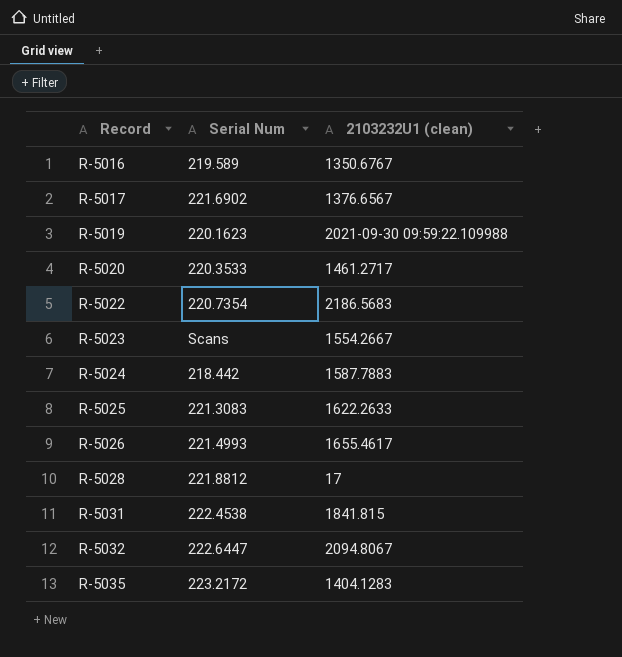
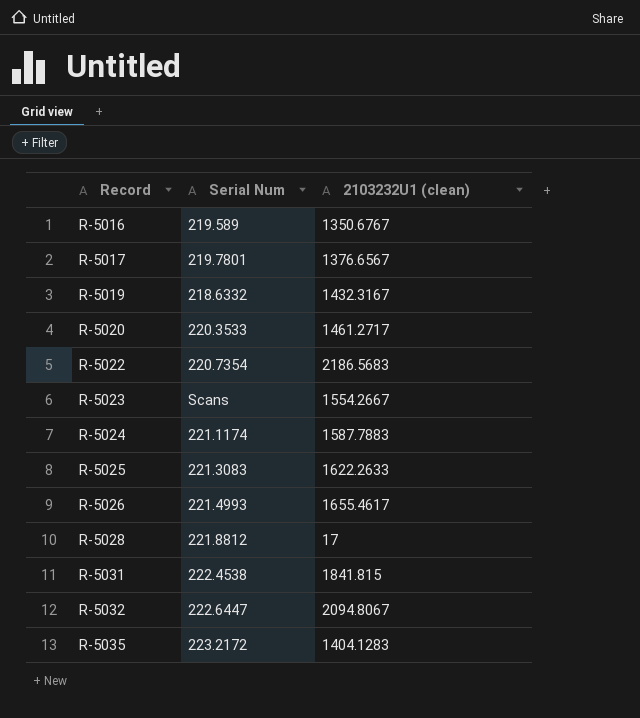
R-5017 | Serial Num: 221.6902 -> 219.7801
R-5019 | Serial Num: 220.1623 -> 218.6332
R-5019 | 2103232U1 (clean): 2021-09-30 09:59:22.109988 -> 1432.3167
R-5024 | Serial Num: 218.442 -> 221.1174

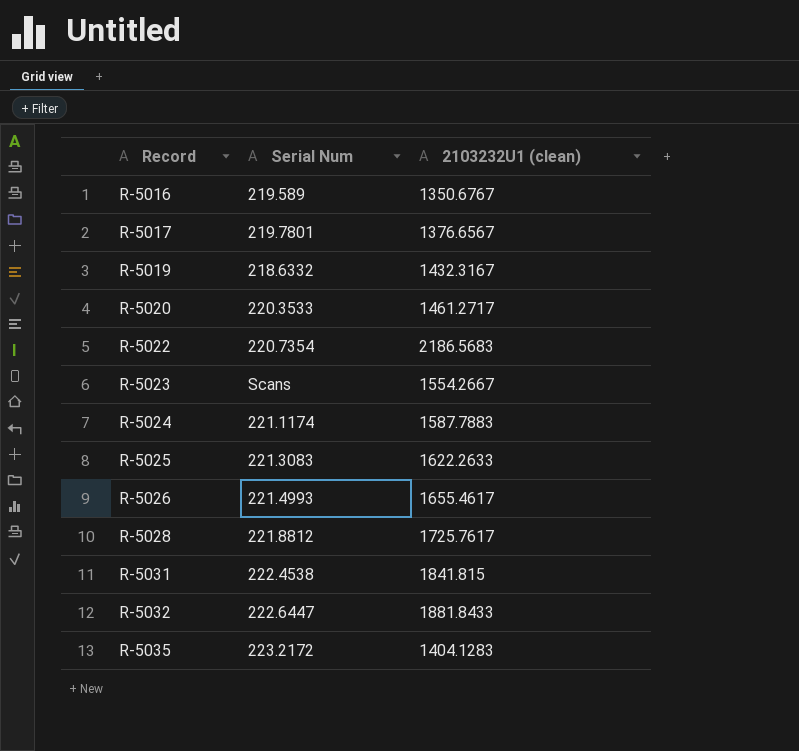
R-5028 | 2103232U1 (clean): 17 -> 1725.7617
R-5032 | 2103232U1 (clean): 2094.8067 -> 1881.8433

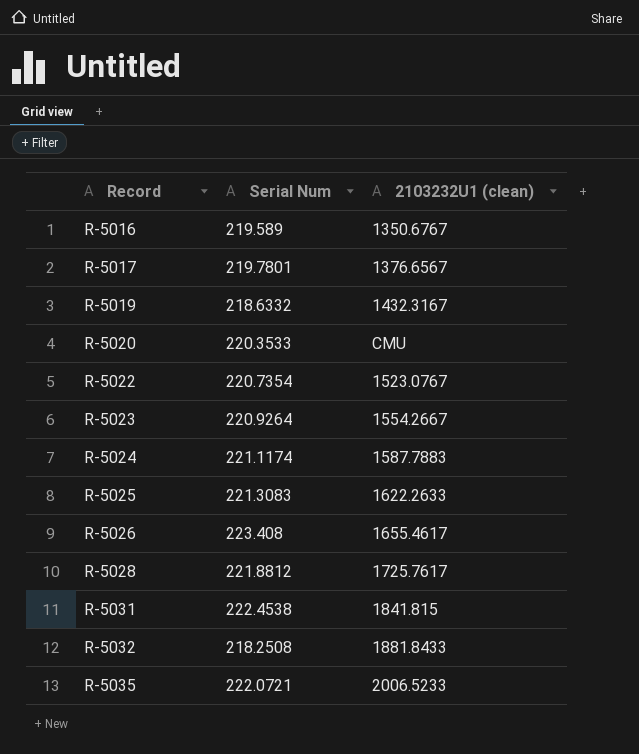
R-5020 | 2103232U1 (clean): 1461.2717 -> CMU
R-5022 | 2103232U1 (clean): 2186.5683 -> 1523.0767
R-5023 | Serial Num: Scans -> 220.9264
R-5026 | Serial Num: 221.4993 -> 223.408
R-5032 | Serial Num: 222.6447 -> 218.2508
R-5035 | Serial Num: 223.2172 -> 222.0721
R-5035 | 2103232U1 (clean): 1404.1283 -> 2006.5233

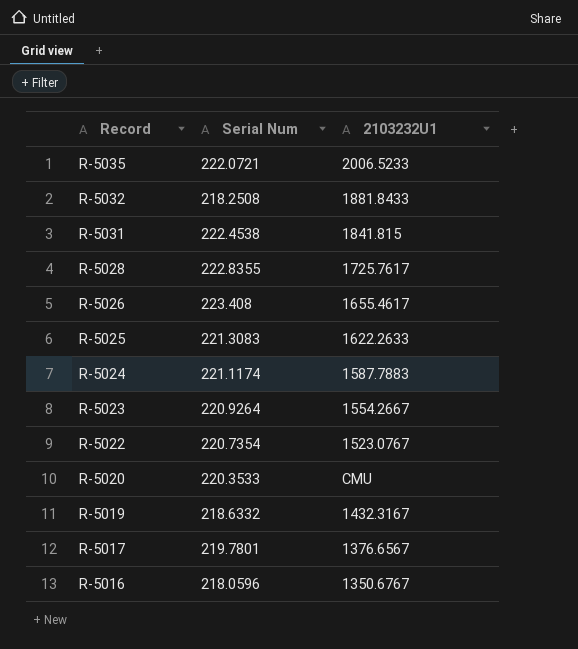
row order: Record ascending -> Record descending
column name: 2103232U1 (clean) -> 2103232U1
R-5028 | Serial Num: 221.8812 -> 222.8355
R-5016 | Serial Num: 219.589 -> 218.0596

